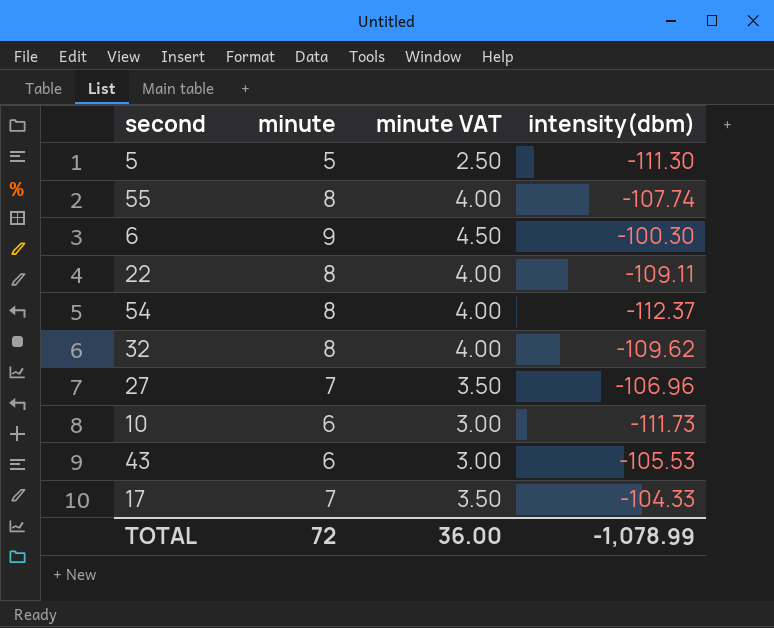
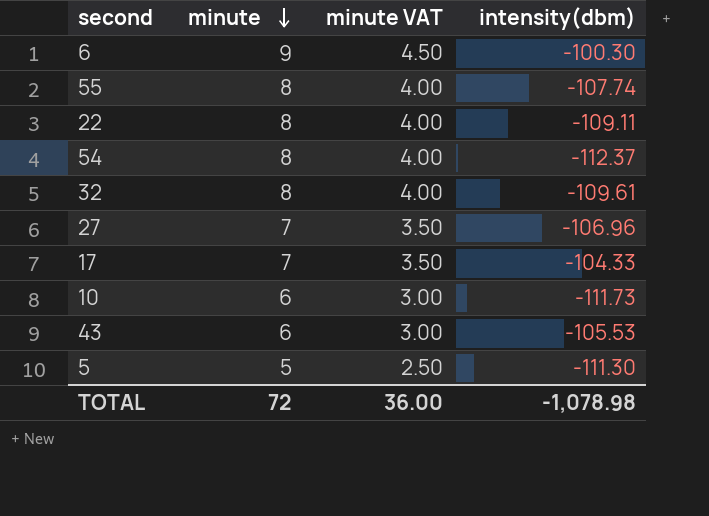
row order: none -> minute descending
32 | intensity(dbm): -109.62 -> -109.61
TOTAL | intensity(dbm): -1,078.99 -> -1,078.98

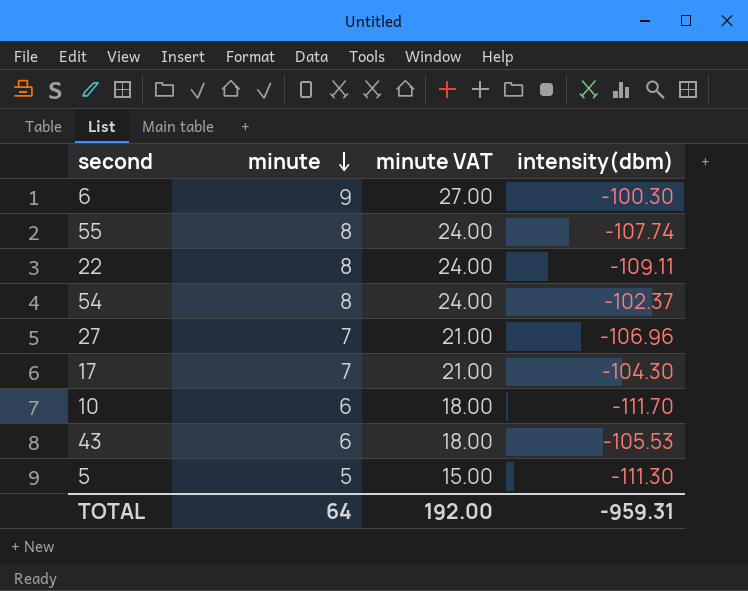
column minute VAT | formula: [minute] * 0.5 -> [minute] * 3
row 32: 8 | 4.00 | -109.61 -> none
54 | intensity(dbm): -112.37 -> -102.37
17 | intensity(dbm): -104.33 -> -104.30
10 | intensity(dbm): -111.73 -> -111.70
TOTAL | minute: 72 -> 64
TOTAL | minute VAT: 36.00 -> 192.00
TOTAL | intensity(dbm): -1,078.98 -> -959.31

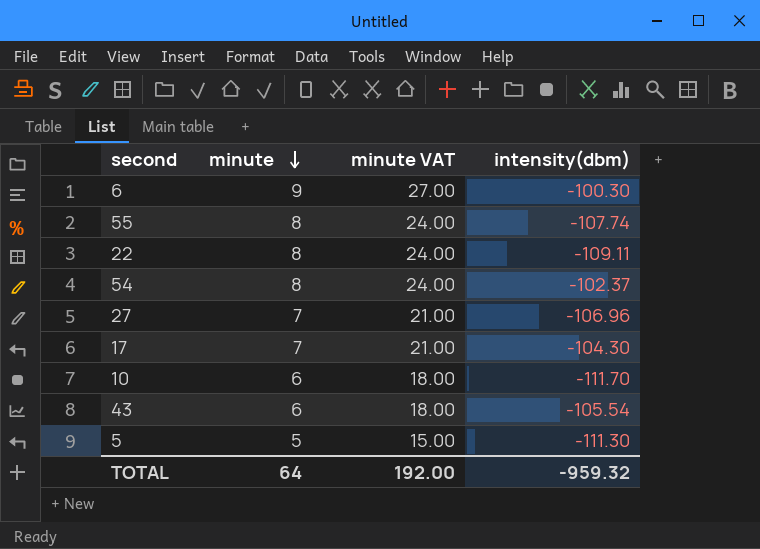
43 | intensity(dbm): -105.53 -> -105.54
TOTAL | intensity(dbm): -959.31 -> -959.32

